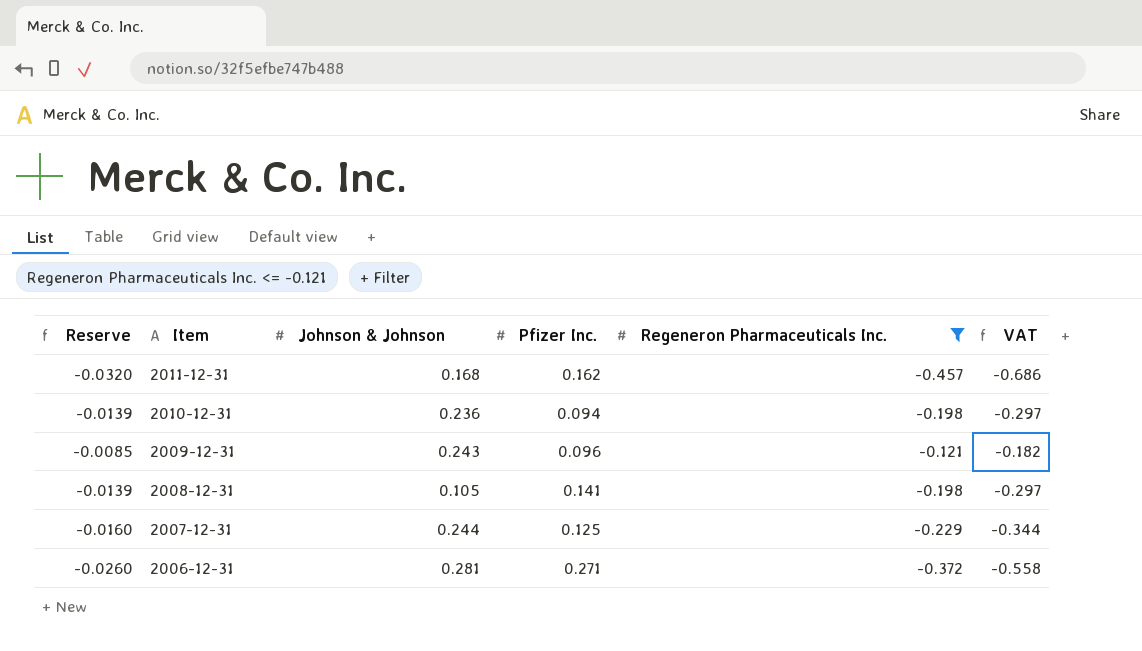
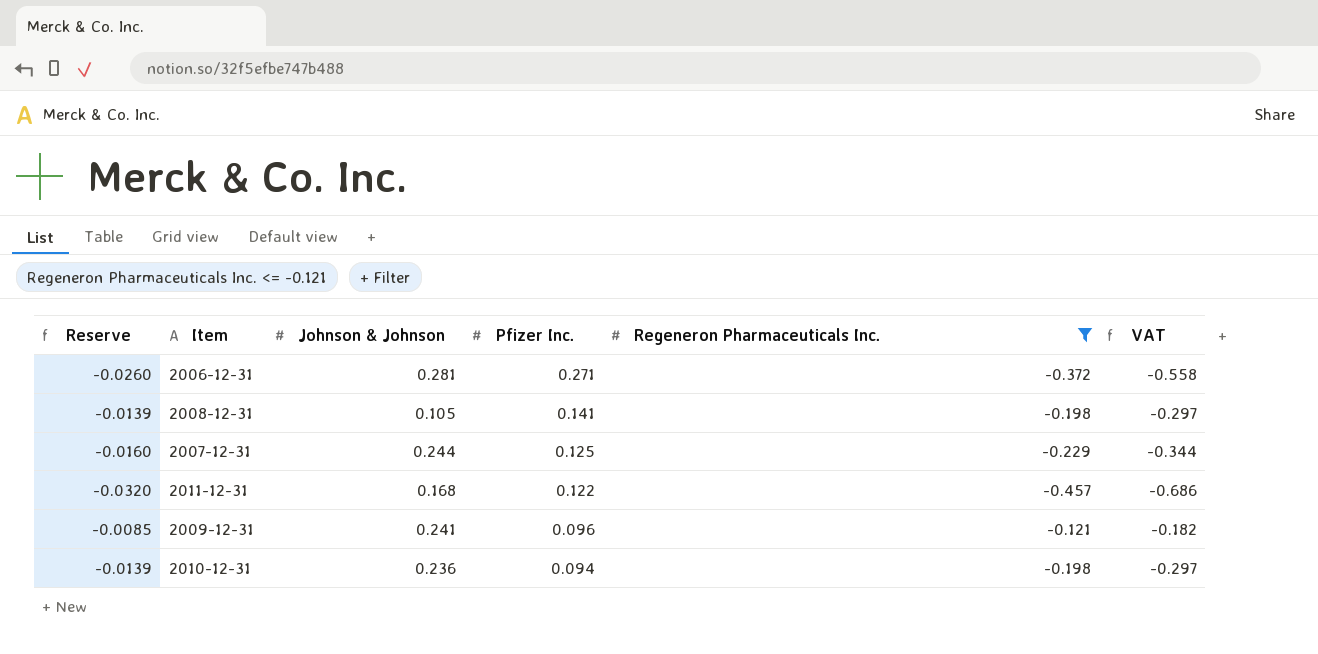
row order: Item descending -> Pfizer Inc. descending
2011-12-31 | Pfizer Inc.: 0.162 -> 0.122
2009-12-31 | Johnson & Johnson: 0.243 -> 0.241

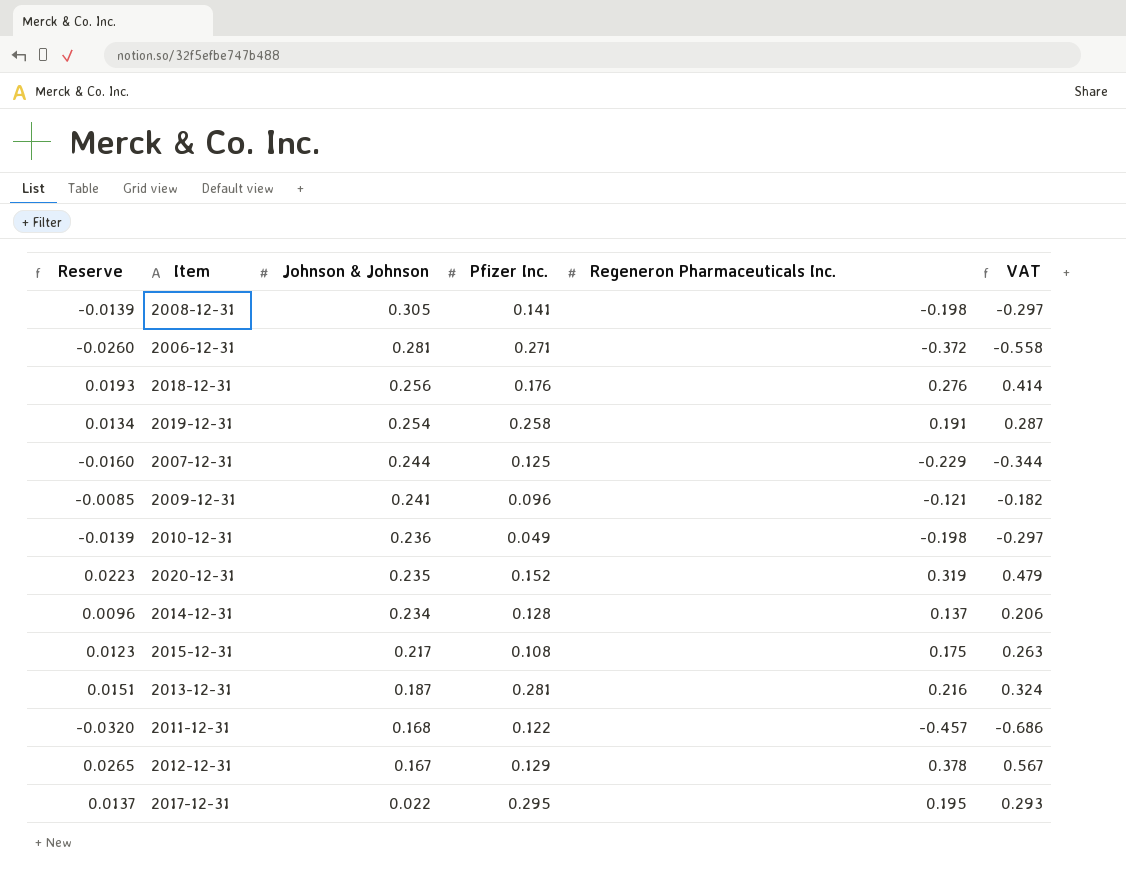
filter: Regeneron Pharmaceuticals Inc. <= -0.121 -> none
row order: Pfizer Inc. descending -> Johnson & Johnson descending
2008-12-31 | Johnson & Johnson: 0.105 -> 0.305
2010-12-31 | Pfizer Inc.: 0.094 -> 0.049

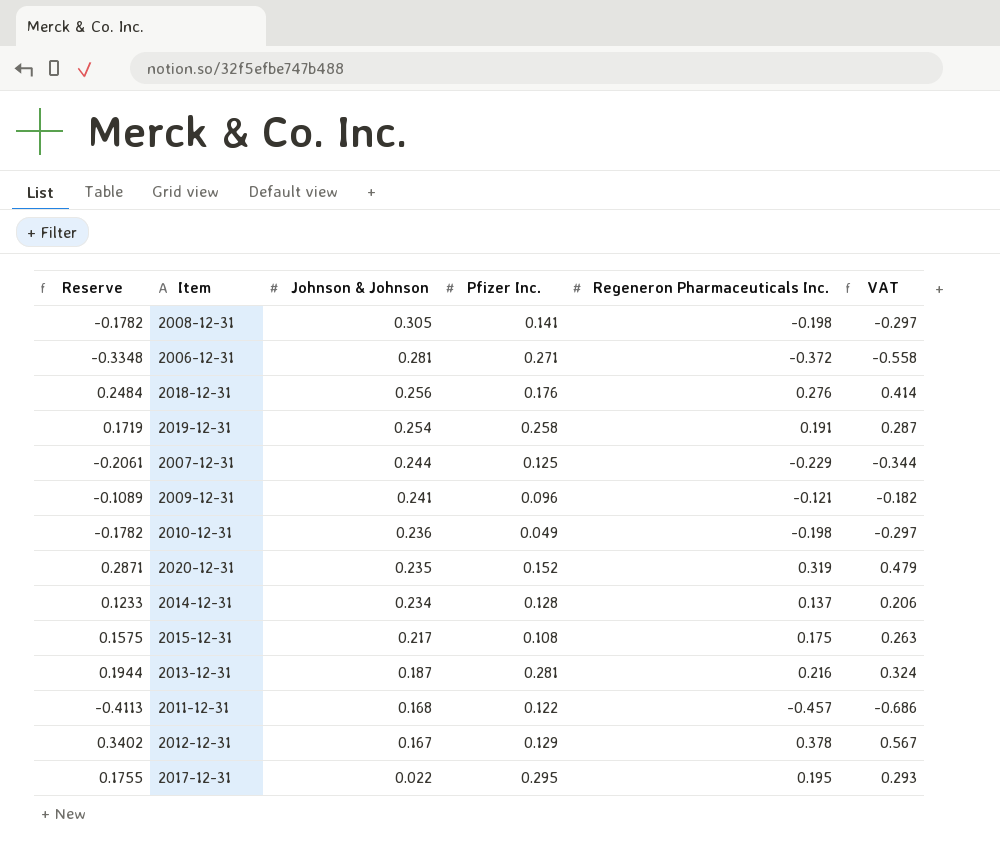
column Reserve | formula: [Regeneron Pharmaceuticals Inc.] * 0.07 -> [Regeneron Pharmaceuticals Inc.] * 0.9

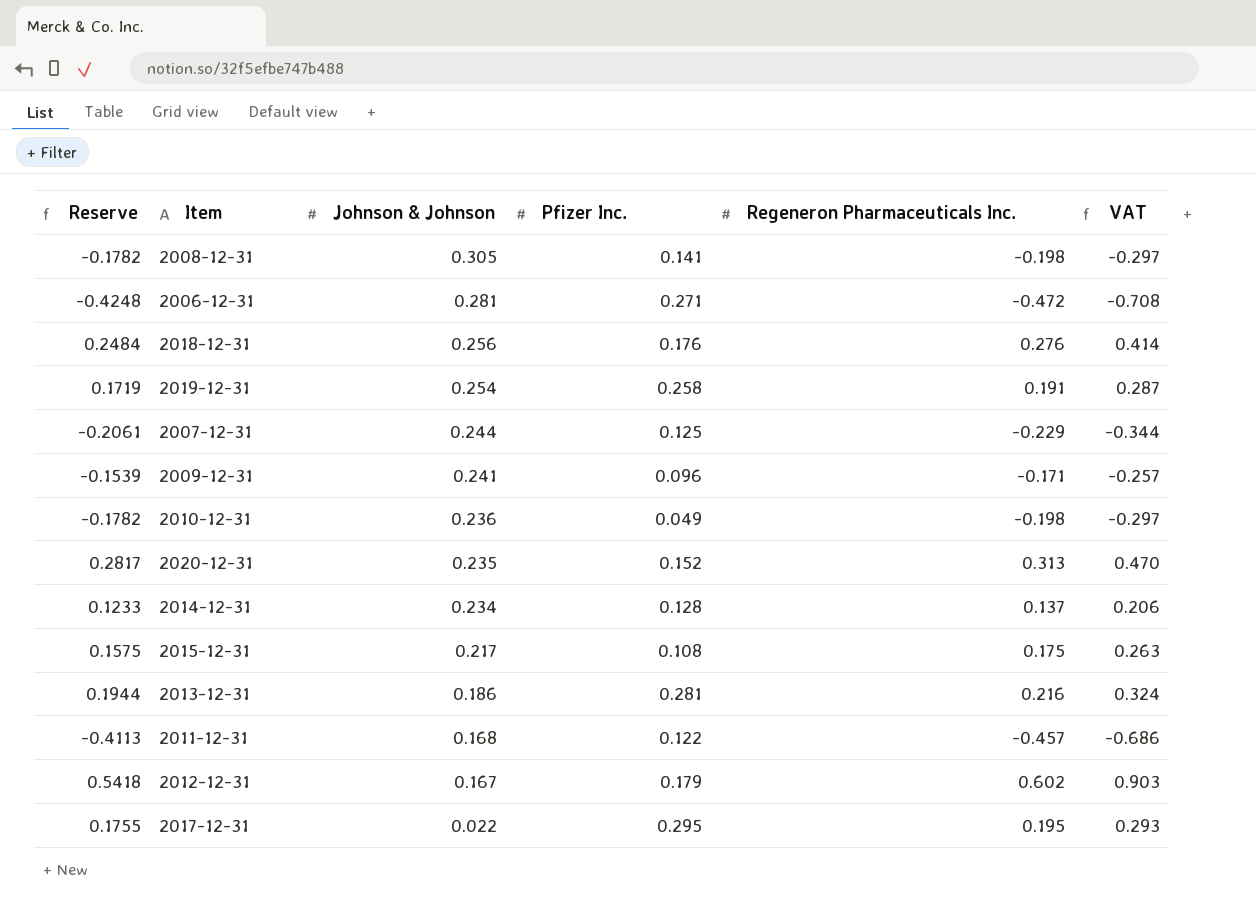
2006-12-31 | Reserve: -0.3348 -> -0.4248
2006-12-31 | Regeneron Pharmaceuticals Inc.: -0.372 -> -0.472
2006-12-31 | VAT: -0.558 -> -0.708
2009-12-31 | Reserve: -0.1089 -> -0.1539
2009-12-31 | Regeneron Pharmaceuticals Inc.: -0.121 -> -0.171
2009-12-31 | VAT: -0.182 -> -0.257
2020-12-31 | Reserve: 0.2871 -> 0.2817
2020-12-31 | Regeneron Pharmaceuticals Inc.: 0.319 -> 0.313
2020-12-31 | VAT: 0.479 -> 0.470
2013-12-31 | Johnson & Johnson: 0.187 -> 0.186
2012-12-31 | Reserve: 0.3402 -> 0.5418
2012-12-31 | Pfizer Inc.: 0.129 -> 0.179
2012-12-31 | Regeneron Pharmaceuticals Inc.: 0.378 -> 0.602
2012-12-31 | VAT: 0.567 -> 0.903

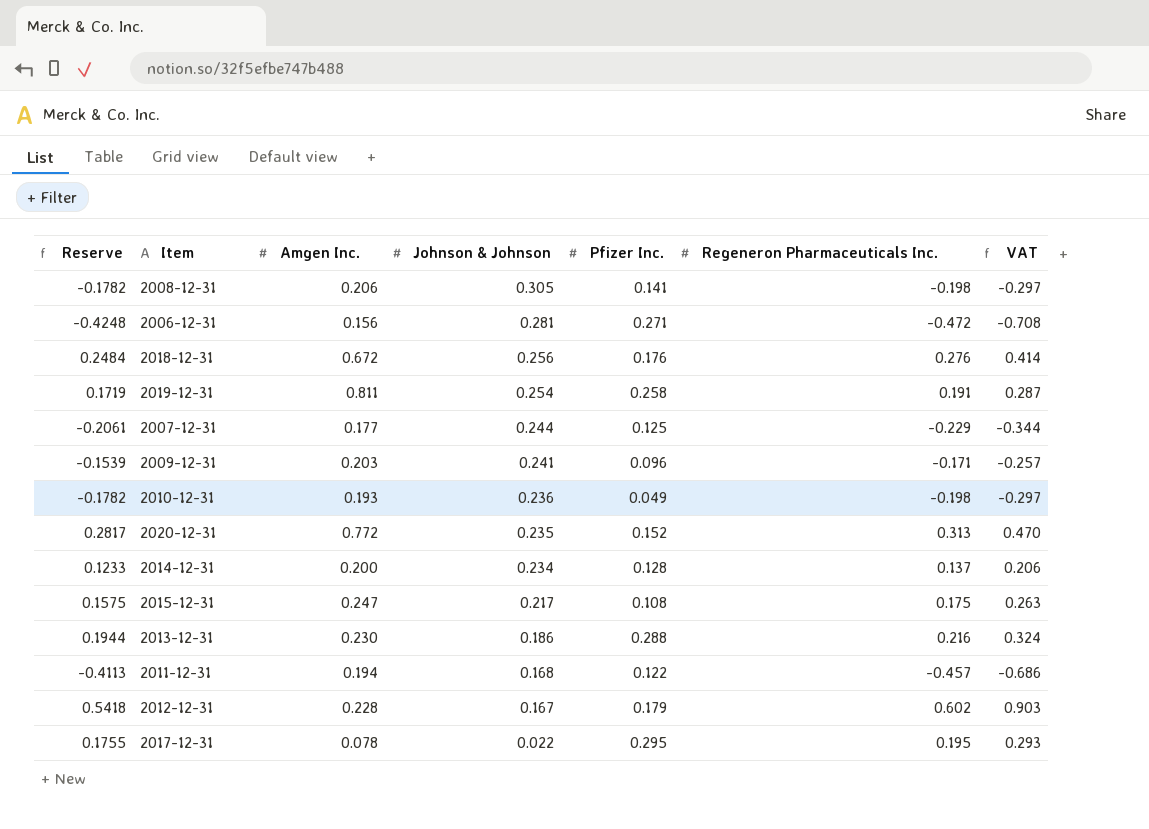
column Amgen Inc. | position: none -> 3
2013-12-31 | Pfizer Inc.: 0.281 -> 0.288

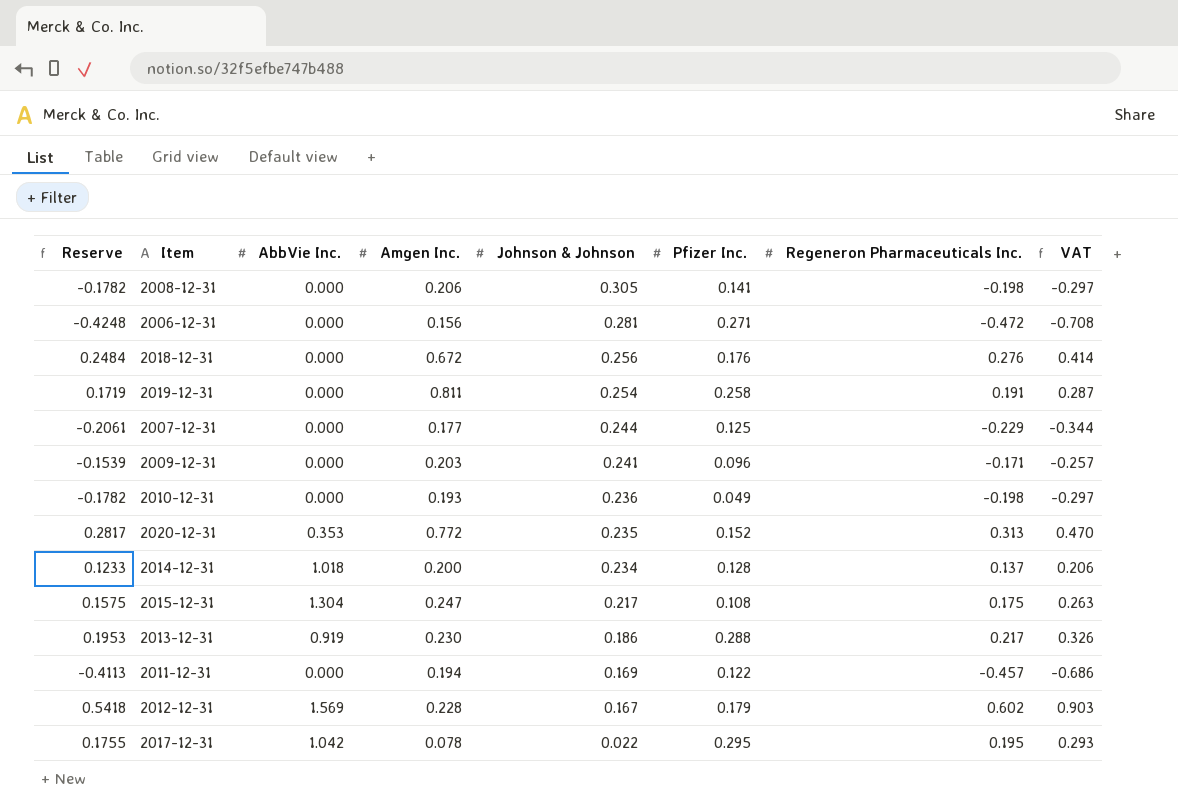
column AbbVie Inc. | position: none -> 3
2013-12-31 | Reserve: 0.1944 -> 0.1953
2013-12-31 | Regeneron Pharmaceuticals Inc.: 0.216 -> 0.217
2013-12-31 | VAT: 0.324 -> 0.326
2011-12-31 | Johnson & Johnson: 0.168 -> 0.169

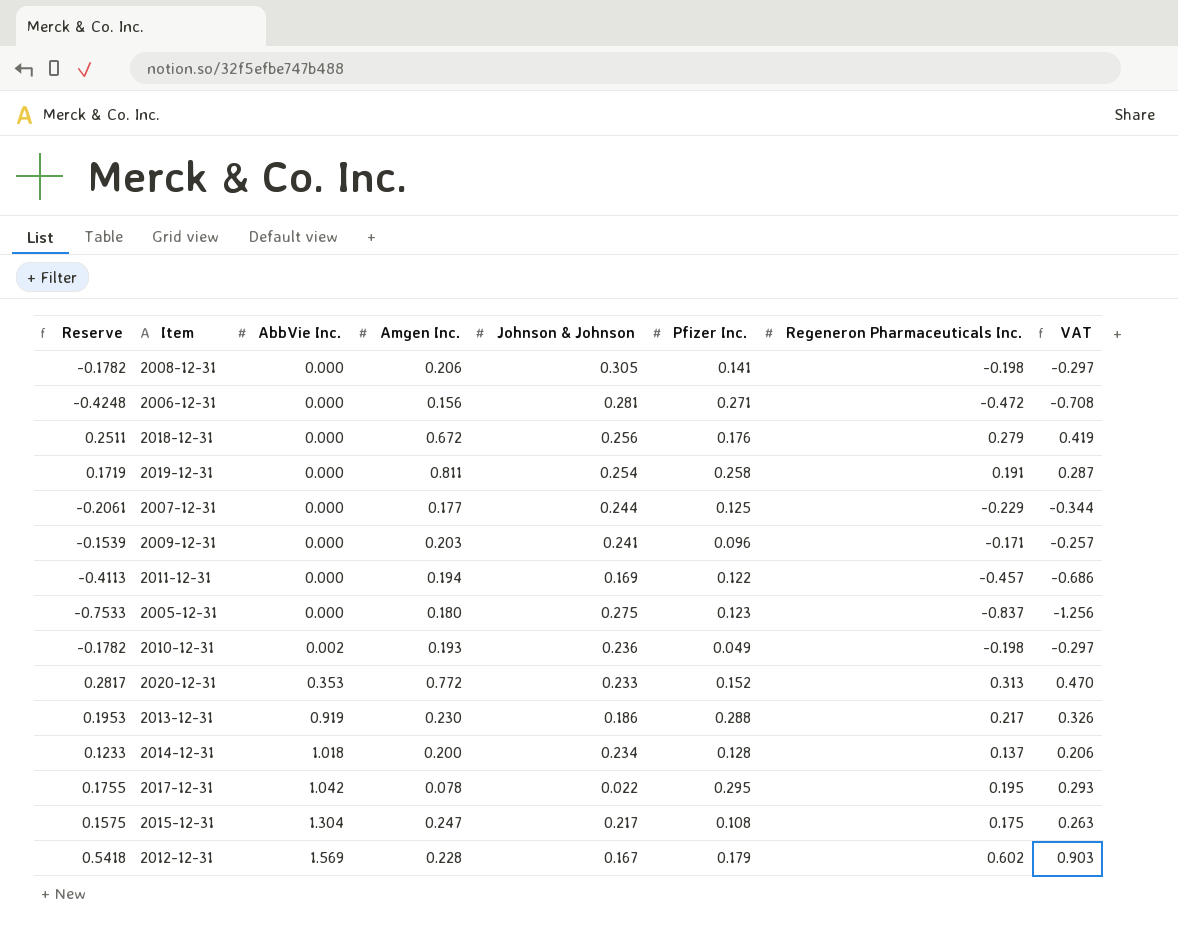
row order: Johnson & Johnson descending -> AbbVie Inc. ascending
2018-12-31 | Reserve: 0.2484 -> 0.2511
2018-12-31 | Regeneron Pharmaceuticals Inc.: 0.276 -> 0.279
2018-12-31 | VAT: 0.414 -> 0.419
row 2005-12-31: none -> -0.7533 | 0.000 | 0.180 | 0.275 | 0.123 | -0.837 | -1.256
2010-12-31 | AbbVie Inc.: 0.000 -> 0.002
2020-12-31 | Johnson & Johnson: 0.235 -> 0.233

